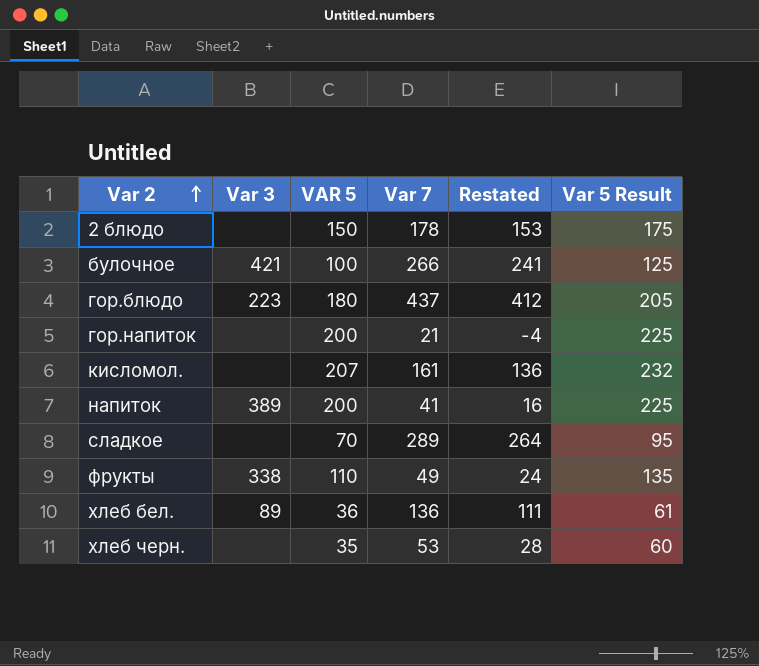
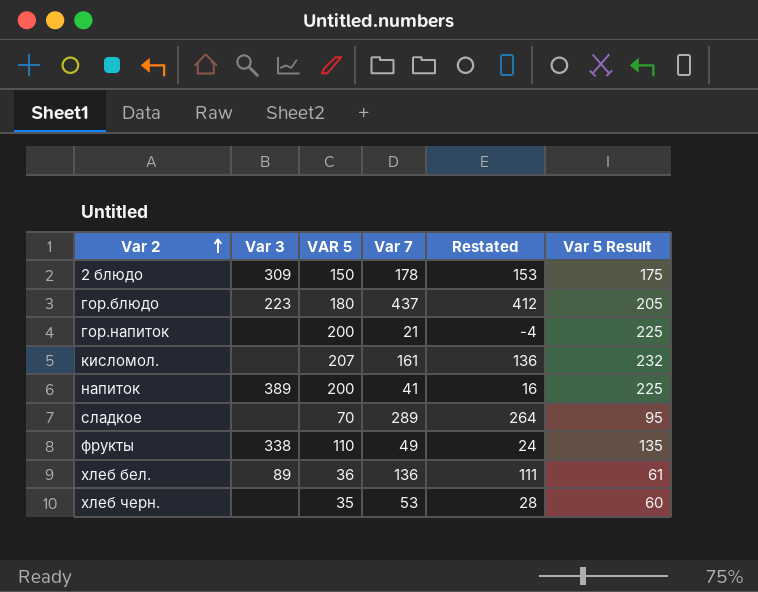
row булочное: 421 | 100 | 266 | 241 | 125 -> none
2 блюдо | Var 3: none -> 309

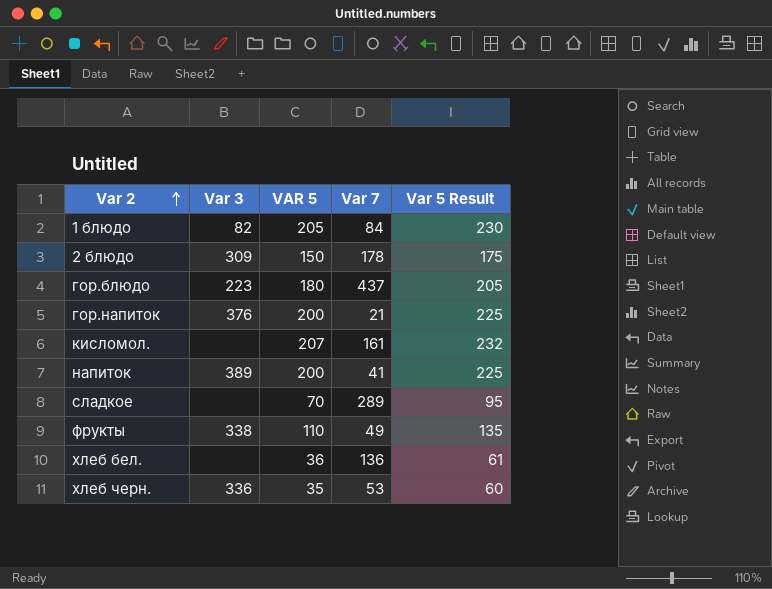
column Restated | formula: [Var 7] - 25 -> none
row 1 блюдо: none -> 82 | 205 | 84 | 230
гор.напиток | Var 3: none -> 376
хлеб бел. | Var 3: 89 -> none
хлеб черн. | Var 3: none -> 336

